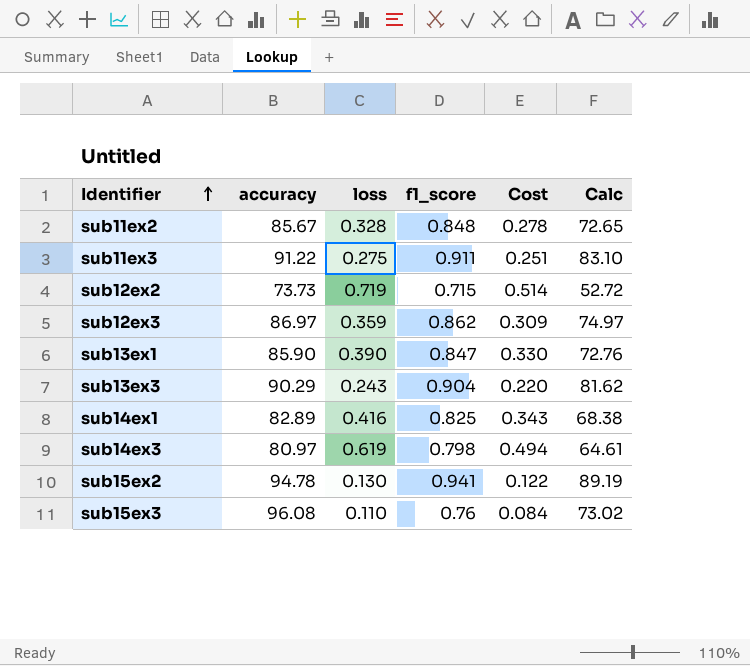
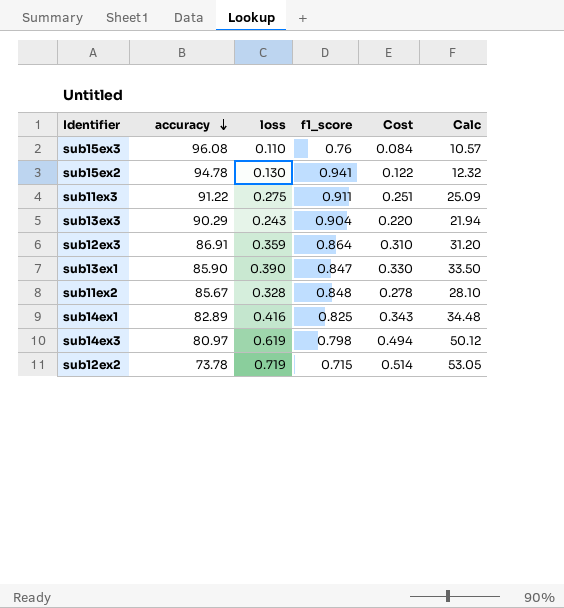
row order: Identifier ascending -> accuracy descending
column Calc | formula: [accuracy] * [f1_score] -> [accuracy] * [loss]
sub12ex3 | accuracy: 86.97 -> 86.91
sub12ex3 | f1_score: 0.862 -> 0.864
sub12ex3 | Cost: 0.309 -> 0.310
sub12ex2 | accuracy: 73.73 -> 73.78

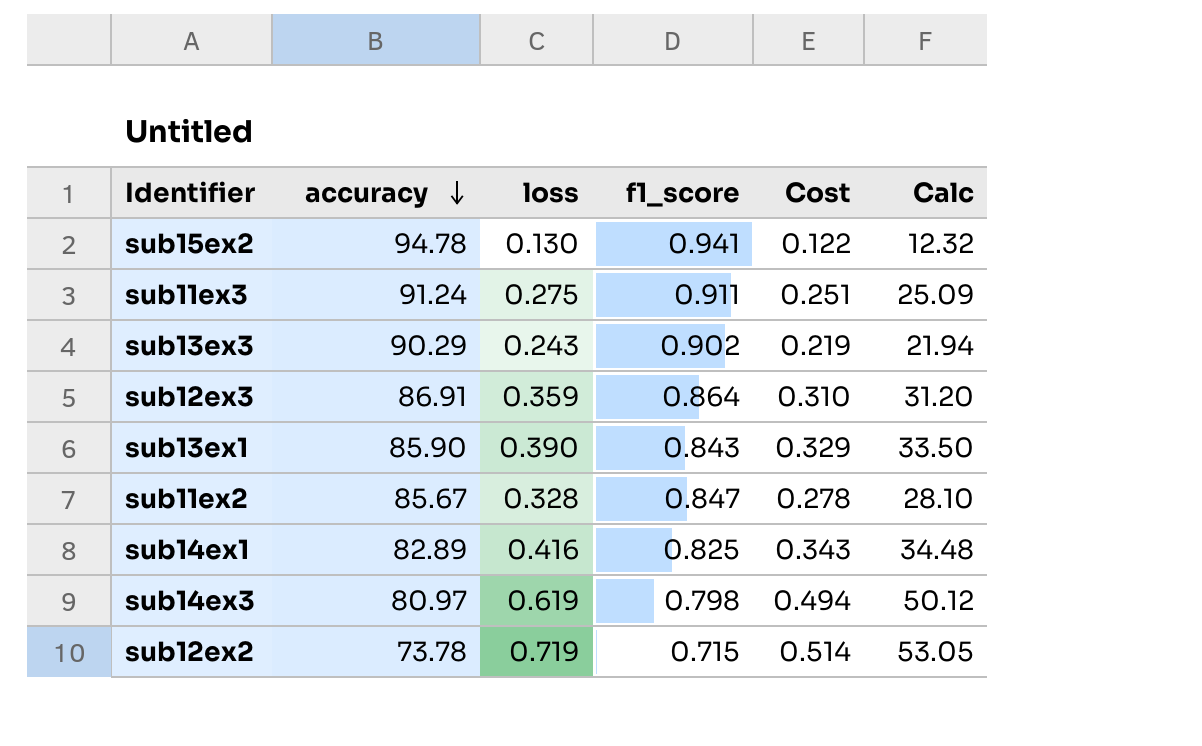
row sub15ex3: 96.08 | 0.110 | 0.76 | 0.084 | 10.57 -> none
sub11ex3 | accuracy: 91.22 -> 91.24
sub13ex3 | f1_score: 0.904 -> 0.902
sub13ex3 | Cost: 0.220 -> 0.219
sub13ex1 | f1_score: 0.847 -> 0.843
sub13ex1 | Cost: 0.330 -> 0.329
sub11ex2 | f1_score: 0.848 -> 0.847

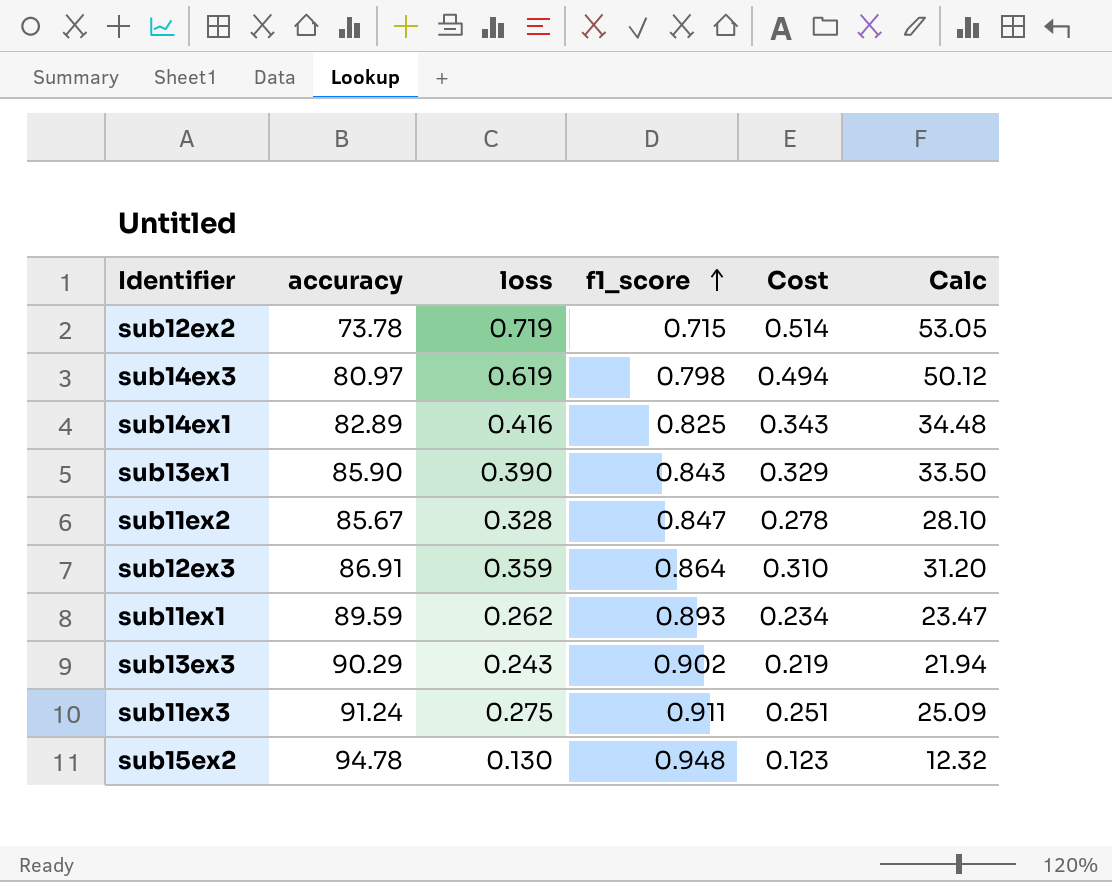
row order: accuracy descending -> f1_score ascending
row sub11ex1: none -> 89.59 | 0.262 | 0.893 | 0.234 | 23.47
sub15ex2 | f1_score: 0.941 -> 0.948
sub15ex2 | Cost: 0.122 -> 0.123

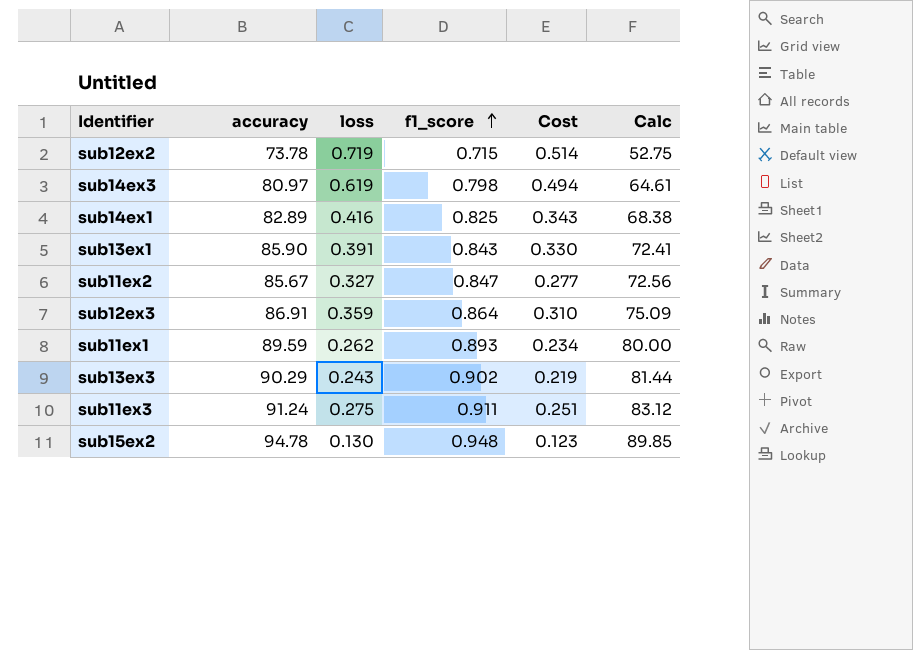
column Calc | formula: [accuracy] * [loss] -> [accuracy] * [f1_score]
sub13ex1 | loss: 0.390 -> 0.391
sub13ex1 | Cost: 0.329 -> 0.330
sub11ex2 | loss: 0.328 -> 0.327
sub11ex2 | Cost: 0.278 -> 0.277

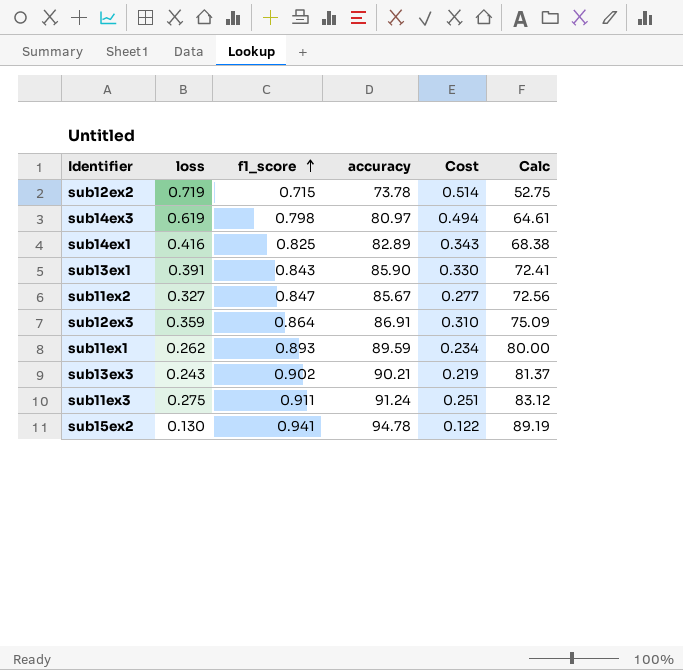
column accuracy | position: 2 -> 4
sub13ex3 | accuracy: 90.29 -> 90.21
sub13ex3 | Calc: 81.44 -> 81.37
sub15ex2 | f1_score: 0.948 -> 0.941
sub15ex2 | Cost: 0.123 -> 0.122
sub15ex2 | Calc: 89.85 -> 89.19

